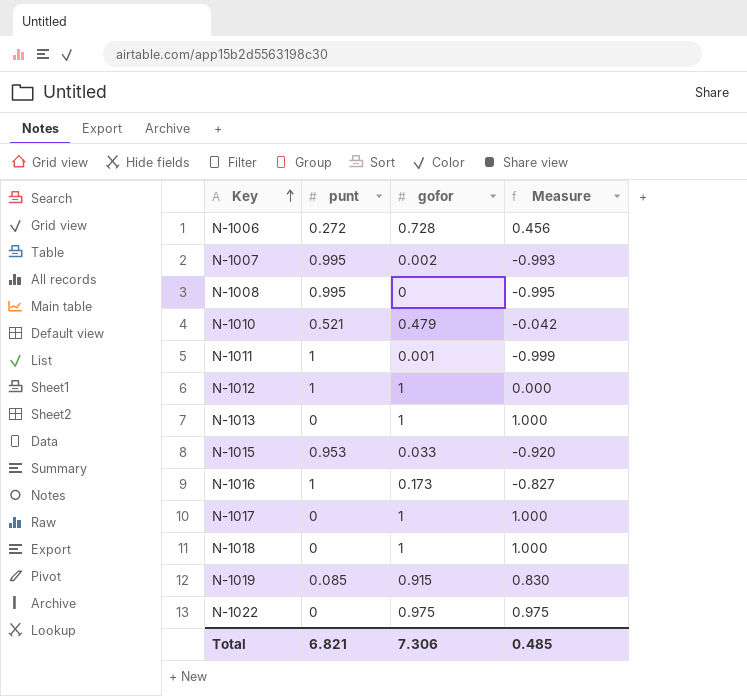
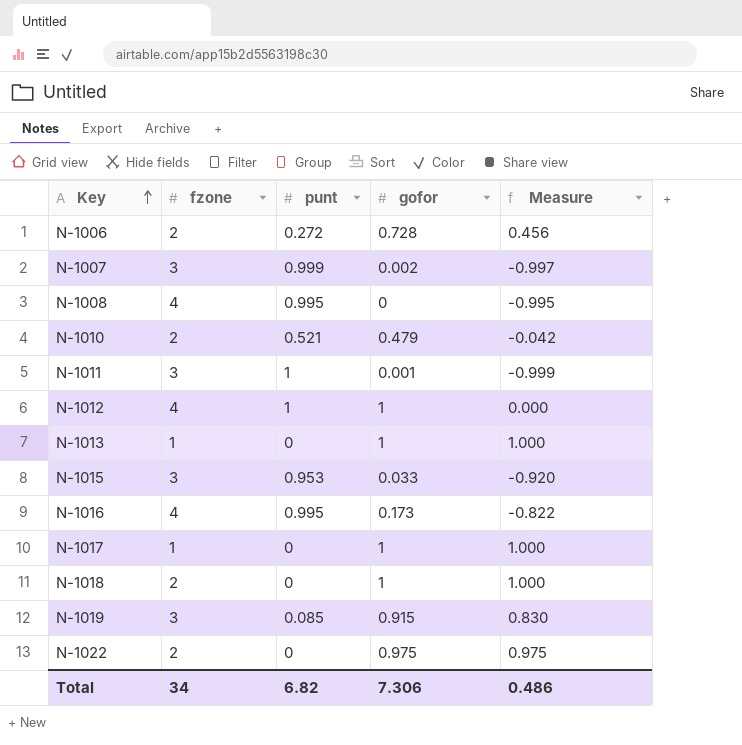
column fzone | position: none -> 2
N-1007 | punt: 0.995 -> 0.999
N-1007 | Measure: -0.993 -> -0.997
N-1016 | punt: 1 -> 0.995
N-1016 | Measure: -0.827 -> -0.822
Total | punt: 6.821 -> 6.82
Total | Measure: 0.485 -> 0.486

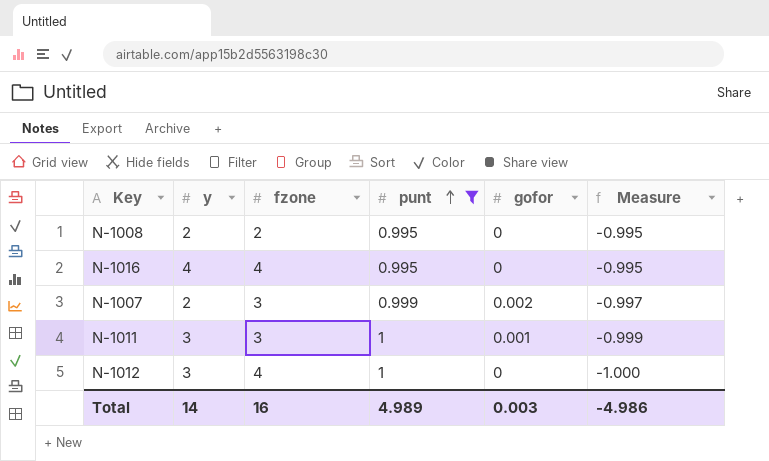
filter: none -> punt >= 0.995
row order: Key ascending -> punt ascending
column y | position: none -> 2
N-1008 | fzone: 4 -> 2
N-1016 | gofor: 0.173 -> 0
N-1016 | Measure: -0.822 -> -0.995
N-1012 | gofor: 1 -> 0
N-1012 | Measure: 0.000 -> -1.000
Total | fzone: 34 -> 16
Total | punt: 6.82 -> 4.989
Total | gofor: 7.306 -> 0.003
Total | Measure: 0.486 -> -4.986

